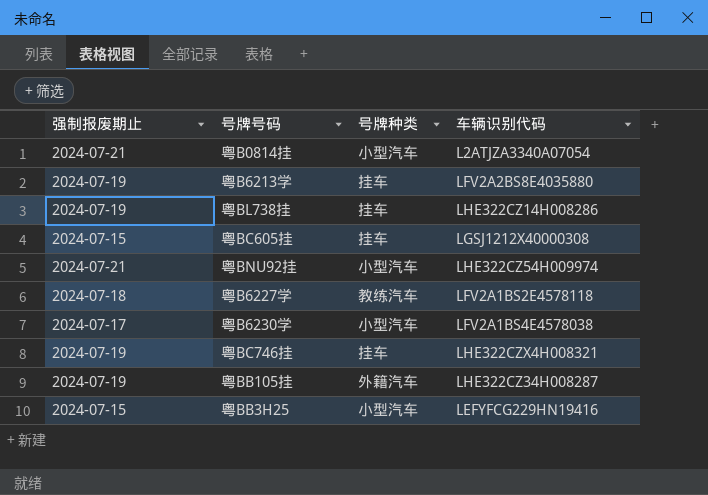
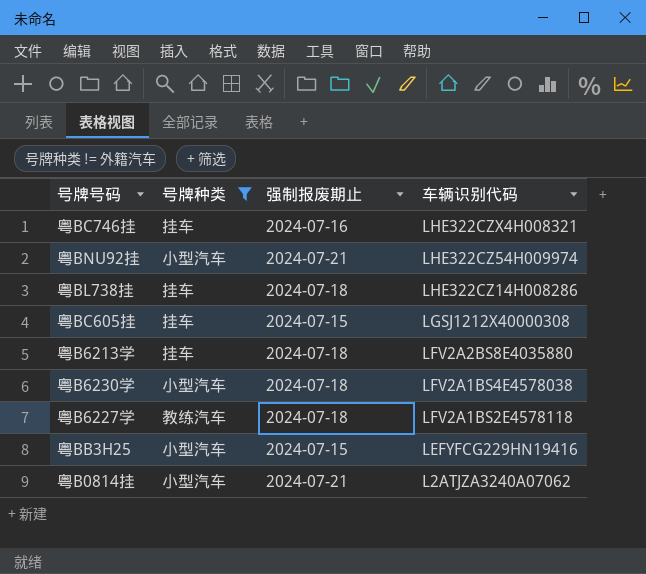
filter: none -> 号牌种类 != 外籍汽车
row order: none -> 车辆识别代码 descending
column 强制报废期止 | position: 1 -> 3
粤BC746挂 | 强制报废期止: 2024-07-19 -> 2024-07-16
粤BL738挂 | 强制报废期止: 2024-07-19 -> 2024-07-18
粤B6213学 | 强制报废期止: 2024-07-19 -> 2024-07-18
粤B6230学 | 强制报废期止: 2024-07-17 -> 2024-07-18
粤B0814挂 | 车辆识别代码: L2ATJZA3340A07054 -> L2ATJZA3240A07062

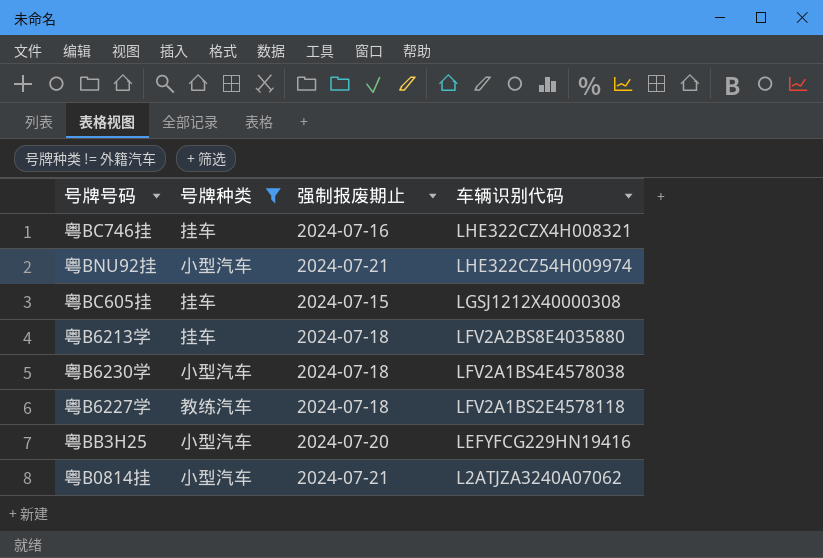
row 粤BL738挂: 挂车 | 2024-07-18 | LHE322CZ14H008286 -> none
粤BB3H25 | 强制报废期止: 2024-07-15 -> 2024-07-20

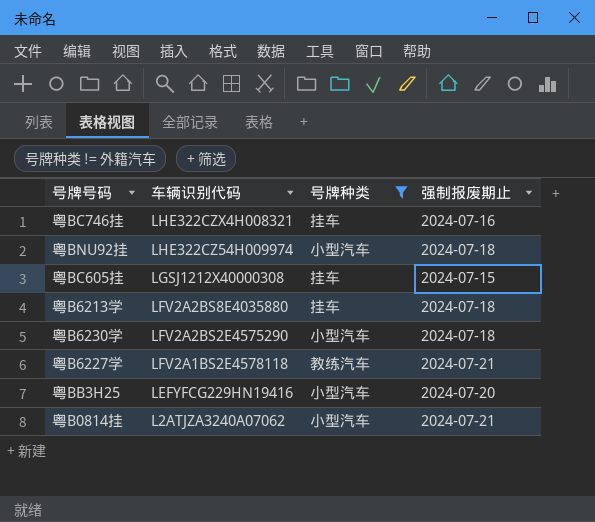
column 车辆识别代码 | position: 4 -> 2
粤BNU92挂 | 强制报废期止: 2024-07-21 -> 2024-07-18
粤B6230学 | 车辆识别代码: LFV2A1BS4E4578038 -> LFV2A2BS2E4575290
粤B6227学 | 强制报废期止: 2024-07-18 -> 2024-07-21

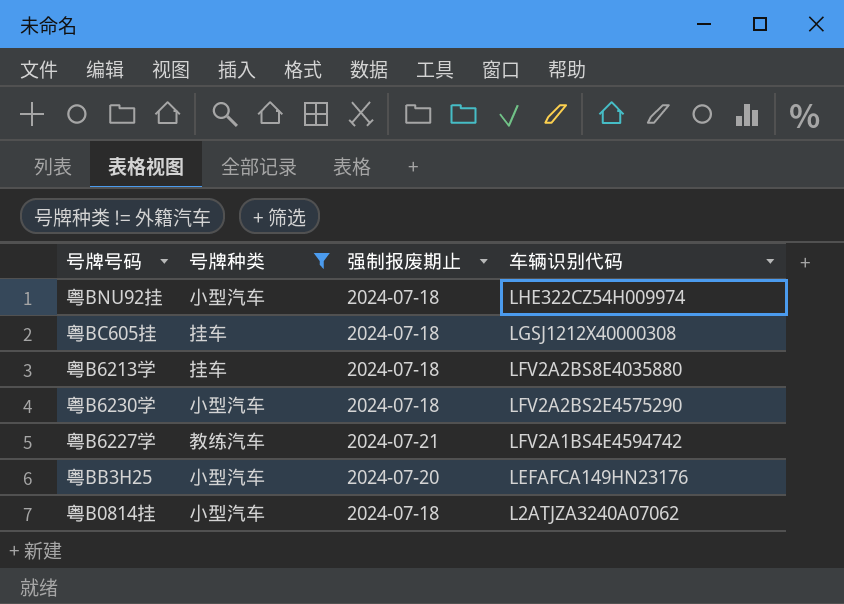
column 车辆识别代码 | position: 2 -> 4
row 粤BC746挂: LHE322CZX4H008321 | 挂车 | 2024-07-16 -> none
粤BC605挂 | 强制报废期止: 2024-07-15 -> 2024-07-18
粤B6227学 | 车辆识别代码: LFV2A1BS2E4578118 -> LFV2A1BS4E4594742
粤BB3H25 | 车辆识别代码: LEFYFCG229HN19416 -> LEFAFCA149HN23176
粤B0814挂 | 强制报废期止: 2024-07-21 -> 2024-07-18

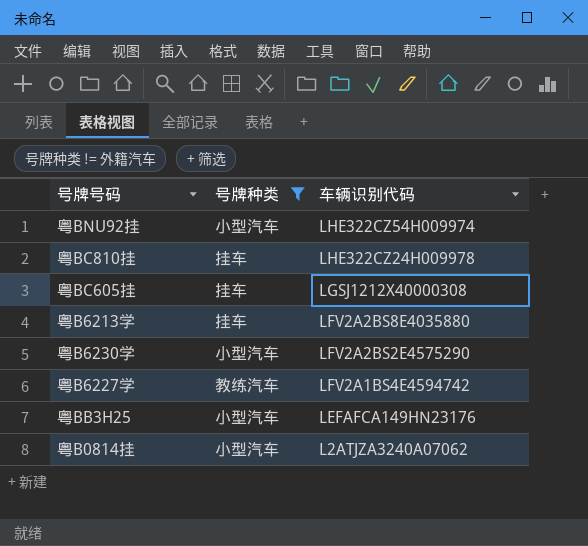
column 强制报废期止 | position: 3 -> none
row 粤BC810挂: none -> 挂车 | LHE322CZ24H009978

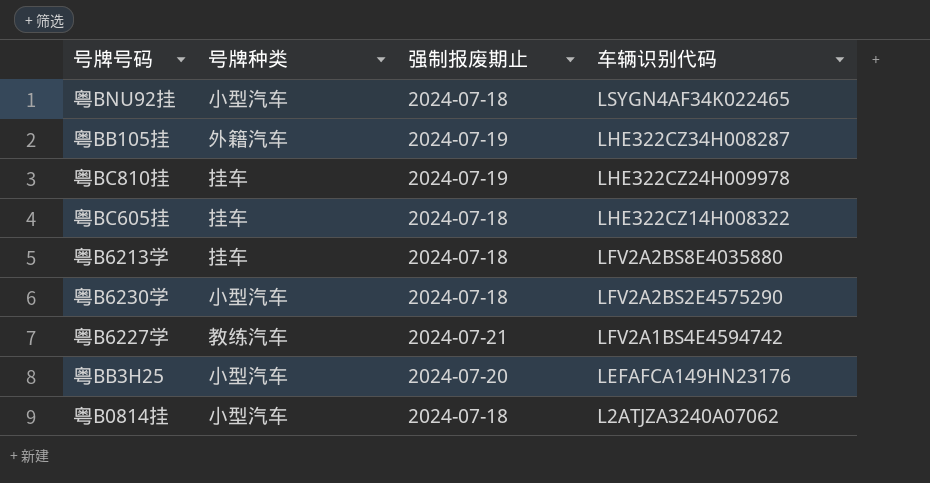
filter: 号牌种类 != 外籍汽车 -> none
column 强制报废期止 | position: none -> 3
粤BNU92挂 | 车辆识别代码: LHE322CZ54H009974 -> LSYGN4AF34K022465
粤BC605挂 | 车辆识别代码: LGSJ1212X40000308 -> LHE322CZ14H008322

